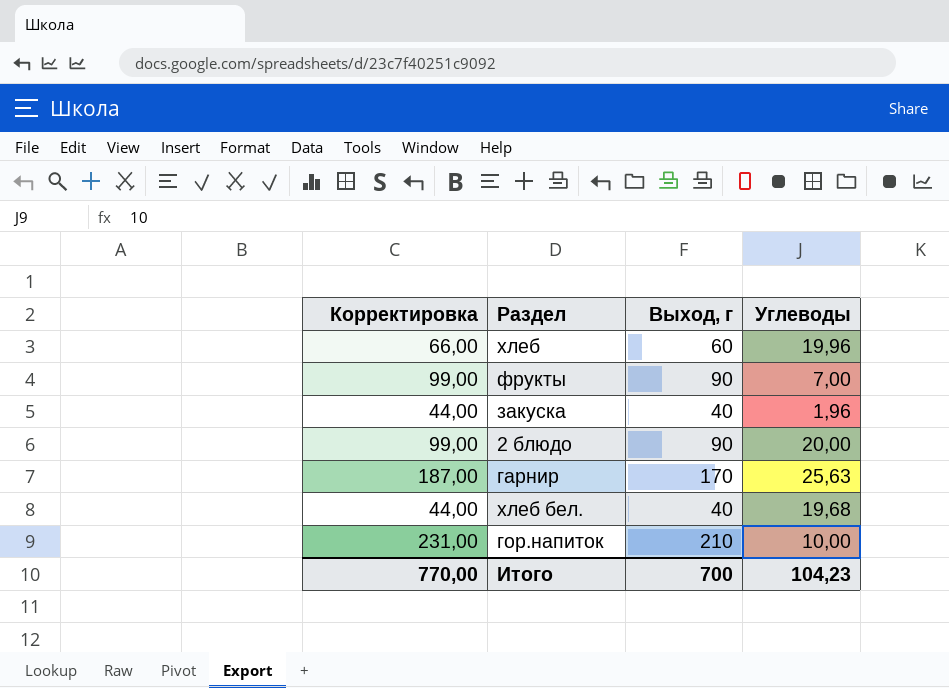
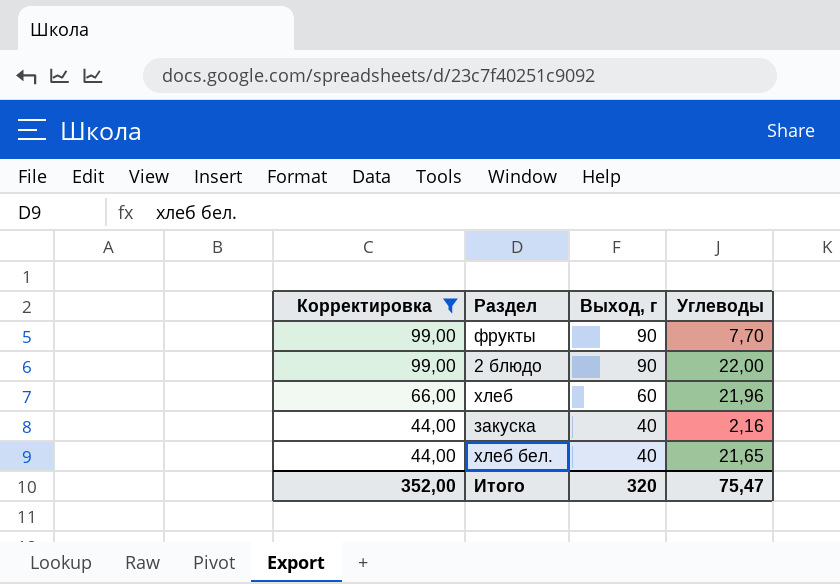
filter: none -> Корректировка <= 99,00
row order: none -> Корректировка descending
фрукты | Углеводы: 7,00 -> 7,70
2 блюдо | Углеводы: 20,00 -> 22,00
хлеб | Углеводы: 19,96 -> 21,96
закуска | Углеводы: 1,96 -> 2,16
хлеб бел. | Углеводы: 19,68 -> 21,65
Итого | Корректировка: 770,00 -> 352,00
Итого | Выход, г: 700 -> 320
Итого | Углеводы: 104,23 -> 75,47

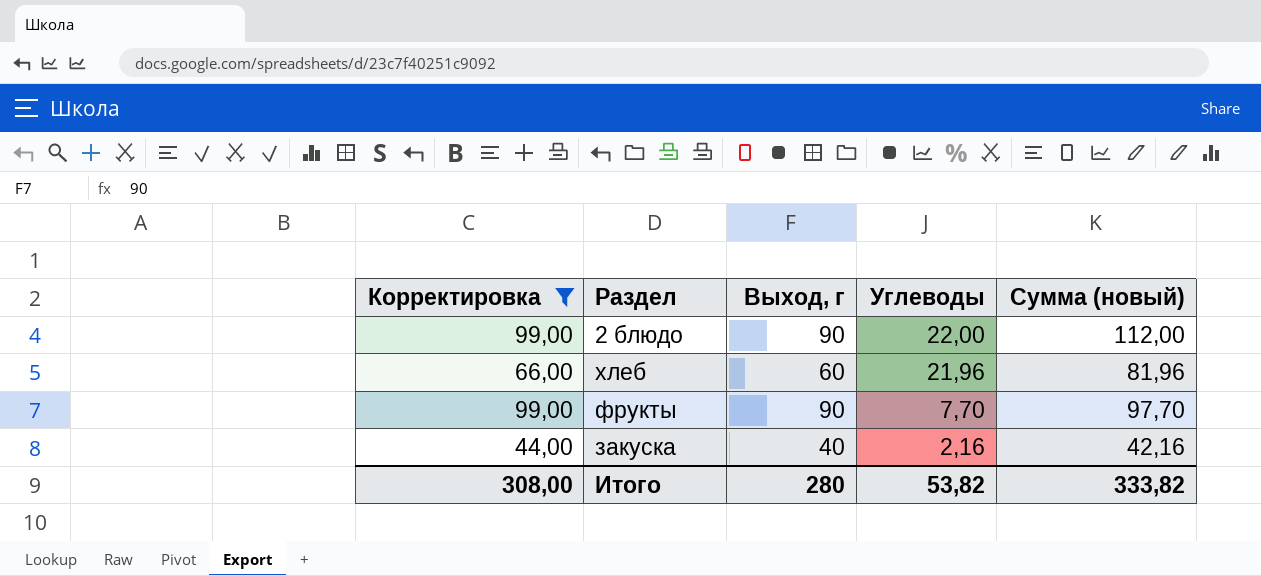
row order: Корректировка descending -> Углеводы descending
column Сумма (новый) | formula: none -> [Выход, г] + [Углеводы]
row хлеб бел.: 44,00 | 40 | 21,65 -> none
Итого | Корректировка: 352,00 -> 308,00
Итого | Выход, г: 320 -> 280
Итого | Углеводы: 75,47 -> 53,82

